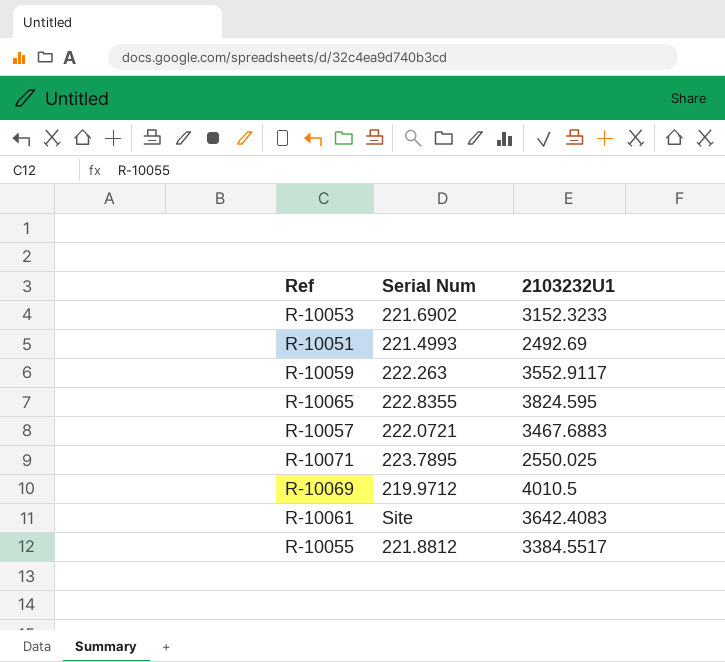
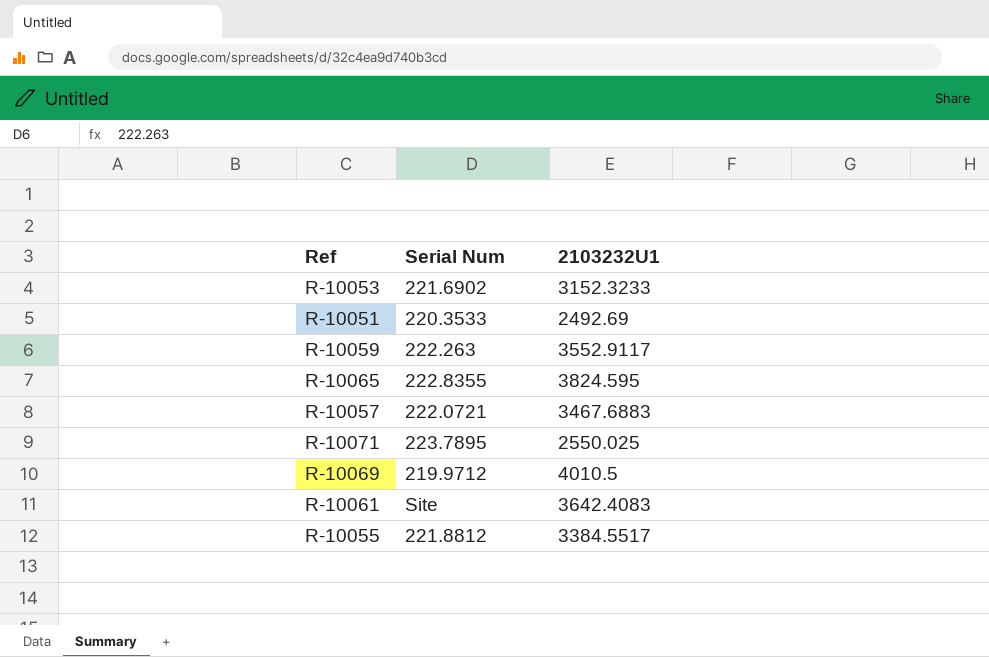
R-10051 | Serial Num: 221.4993 -> 220.3533

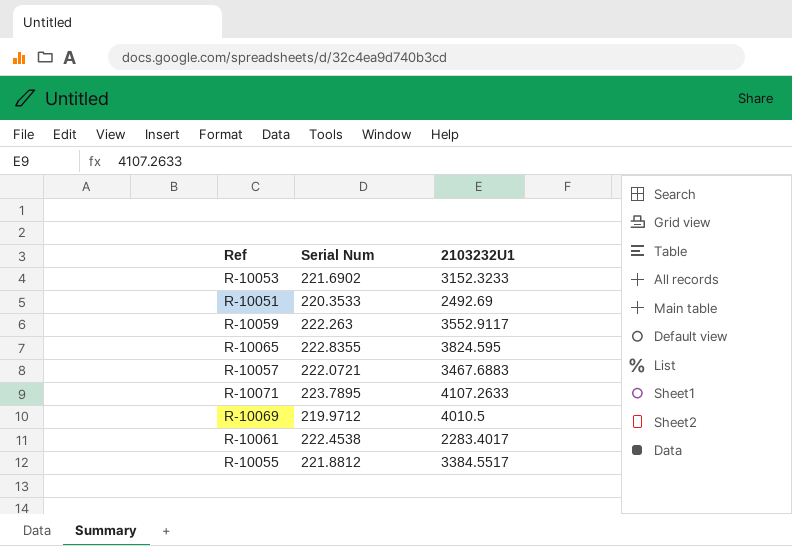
R-10071 | 2103232U1: 2550.025 -> 4107.2633
R-10061 | Serial Num: Site -> 222.4538
R-10061 | 2103232U1: 3642.4083 -> 2283.4017

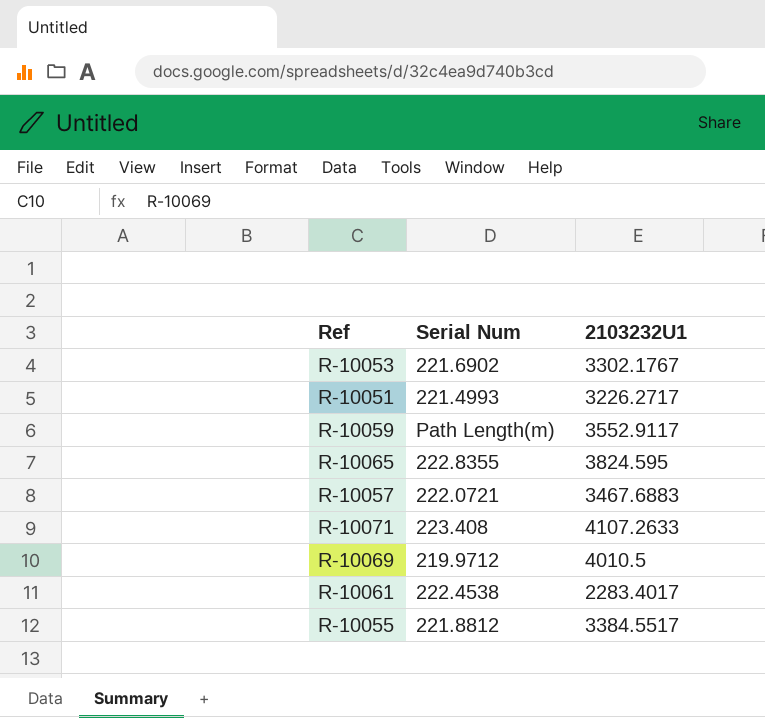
R-10053 | 2103232U1: 3152.3233 -> 3302.1767
R-10051 | Serial Num: 220.3533 -> 221.4993
R-10051 | 2103232U1: 2492.69 -> 3226.2717
R-10059 | Serial Num: 222.263 -> Path Length(m)
R-10071 | Serial Num: 223.7895 -> 223.408

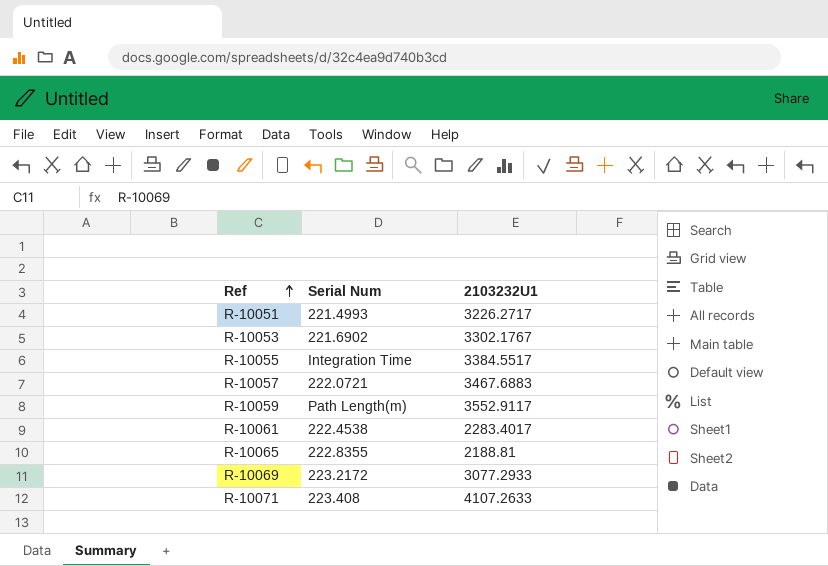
row order: none -> Ref ascending
R-10055 | Serial Num: 221.8812 -> Integration Time
R-10065 | 2103232U1: 3824.595 -> 2188.81
R-10069 | Serial Num: 219.9712 -> 223.2172
R-10069 | 2103232U1: 4010.5 -> 3077.2933

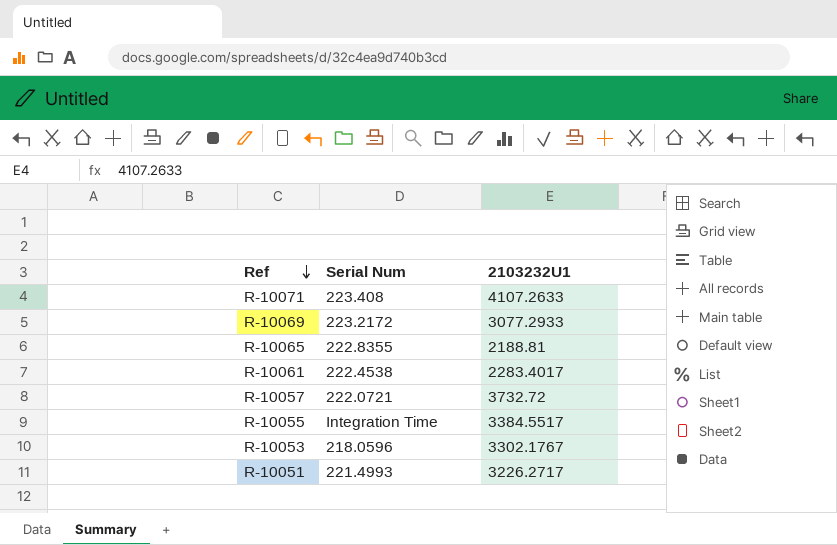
row order: Ref ascending -> Ref descending
row R-10059: Path Length(m) | 3552.9117 -> none
R-10057 | 2103232U1: 3467.6883 -> 3732.72
R-10053 | Serial Num: 221.6902 -> 218.0596

